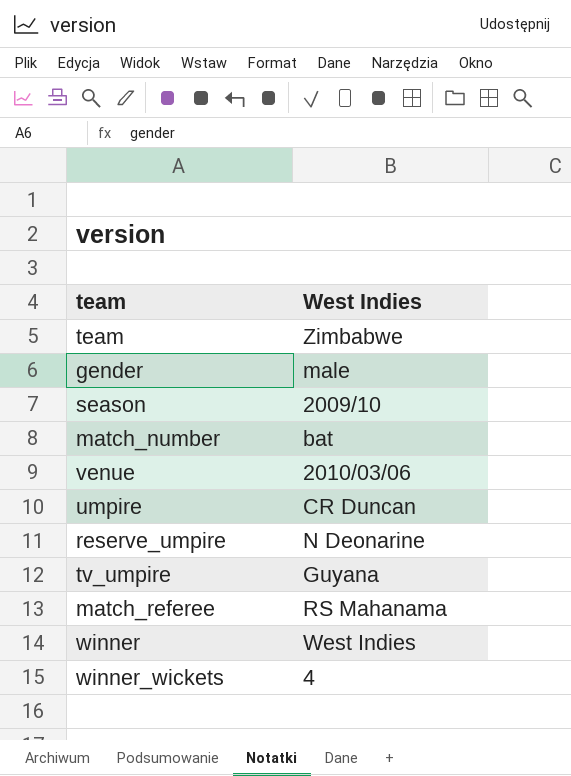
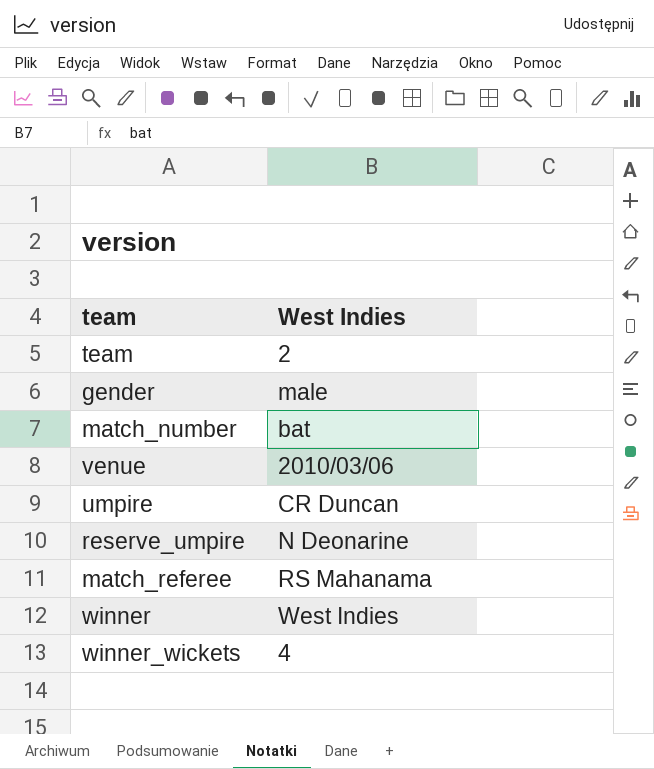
row season: 2009/10 -> none
row tv_umpire: Guyana -> none
team | West Indies: Zimbabwe -> 2

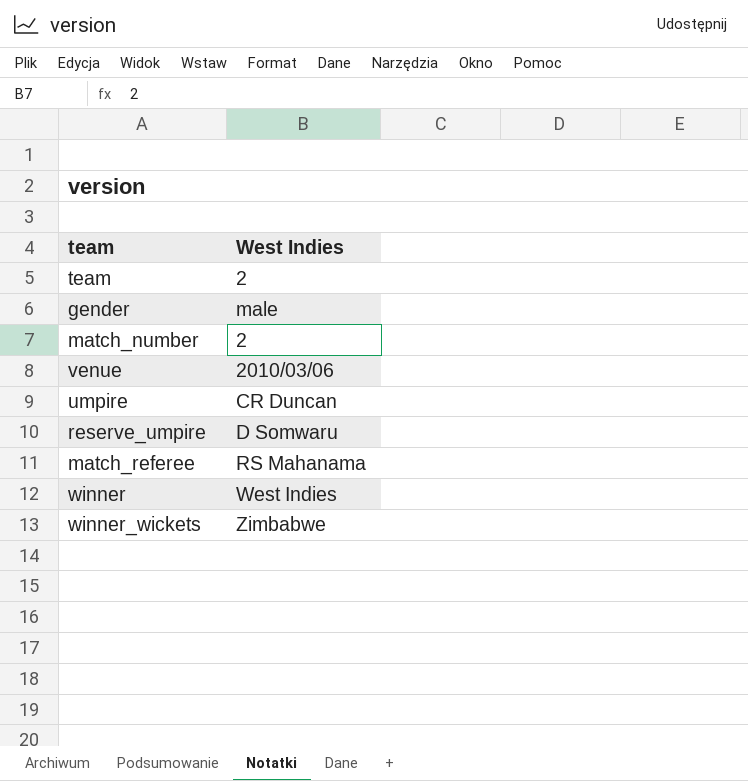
match_number | West Indies: bat -> 2
reserve_umpire | West Indies: N Deonarine -> D Somwaru
winner_wickets | West Indies: 4 -> Zimbabwe

